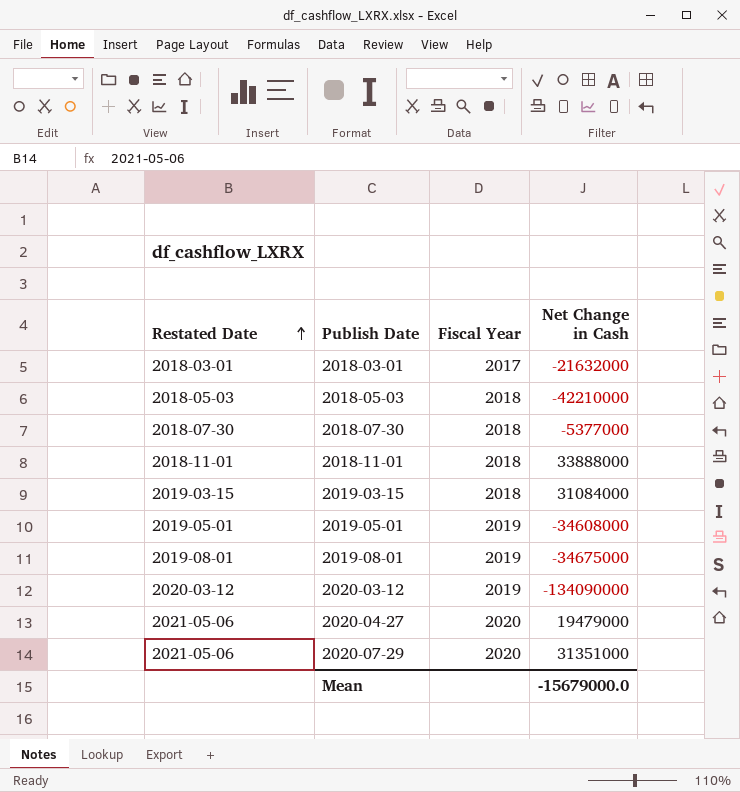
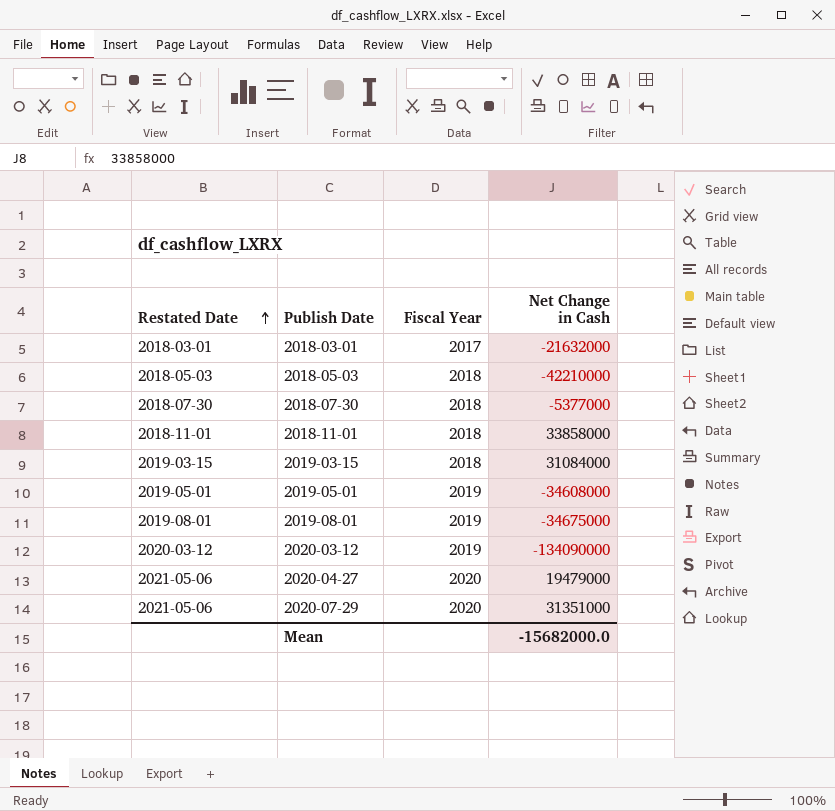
2018-11-01 | Net Change in Cash: 33888000 -> 33858000
Mean | Net Change in Cash: -15679000.0 -> -15682000.0

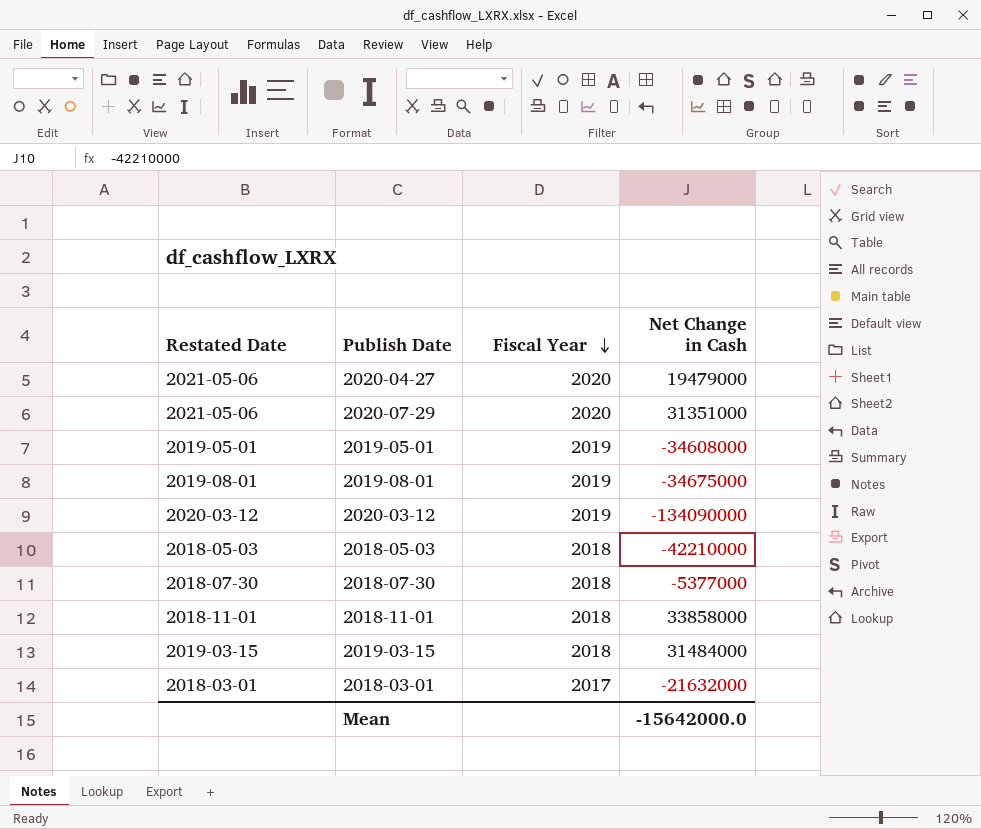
row order: Restated Date ascending -> Fiscal Year descending
2019-03-15 | Net Change in Cash: 31084000 -> 31484000
Mean | Net Change in Cash: -15682000.0 -> -15642000.0

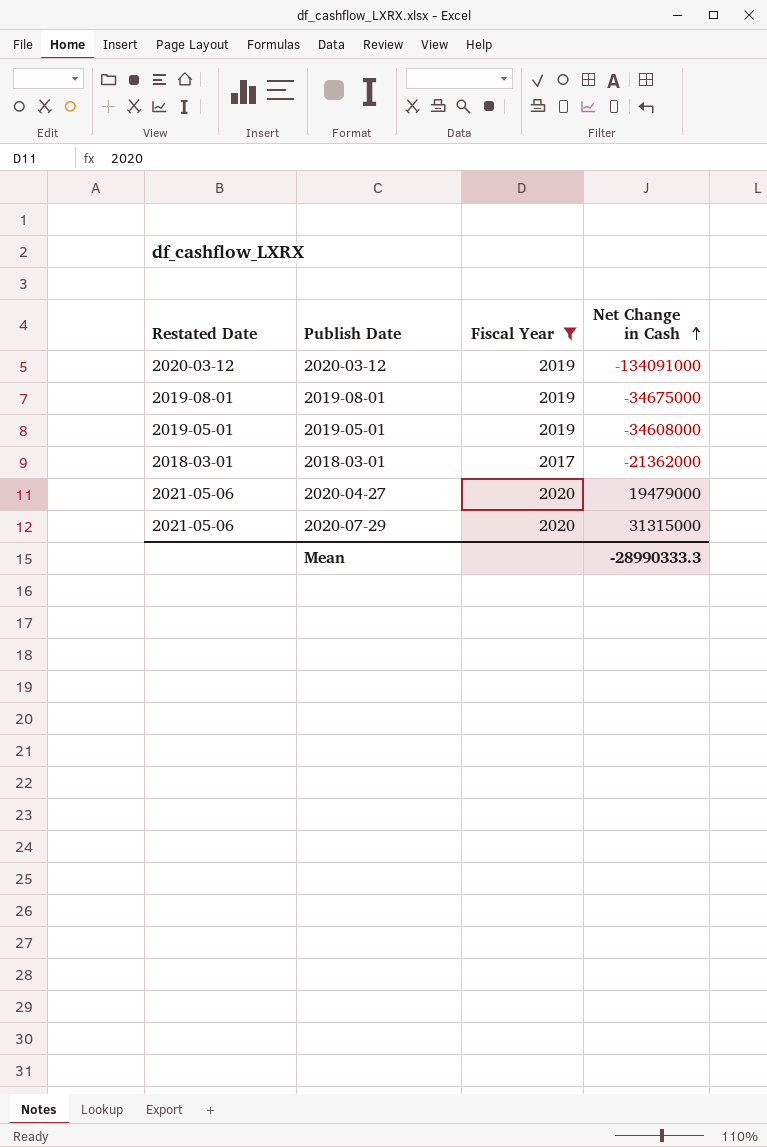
filter: none -> Fiscal Year != 2018
row order: Fiscal Year descending -> Net Change in Cash ascending
2020-03-12 | Net Change in Cash: -134090000 -> -134091000
2018-03-01 | Net Change in Cash: -21632000 -> -21362000
2020-07-29 | Net Change in Cash: 31351000 -> 31315000
Mean | Net Change in Cash: -15642000.0 -> -28990333.3

